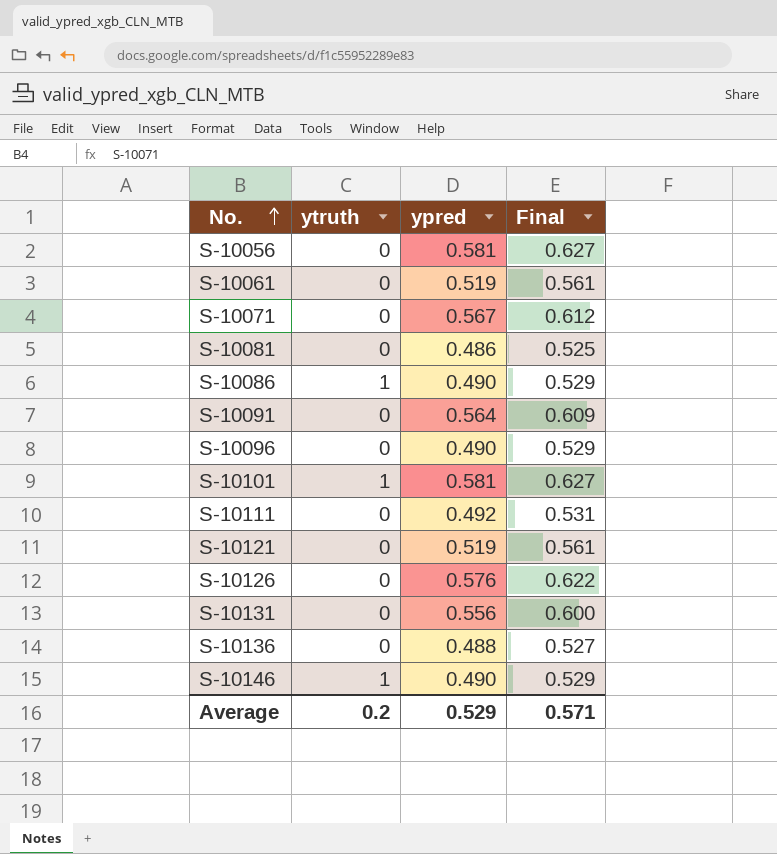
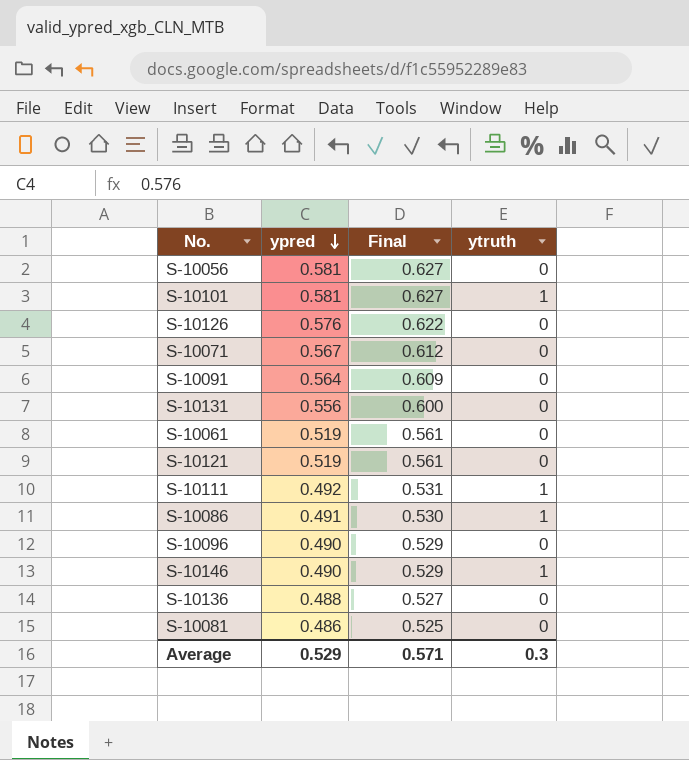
row order: No. ascending -> ypred descending
column ytruth | position: 2 -> 4
S-10111 | ytruth: 0 -> 1
S-10086 | ypred: 0.490 -> 0.491
S-10086 | Final: 0.529 -> 0.530
Average | ytruth: 0.2 -> 0.3

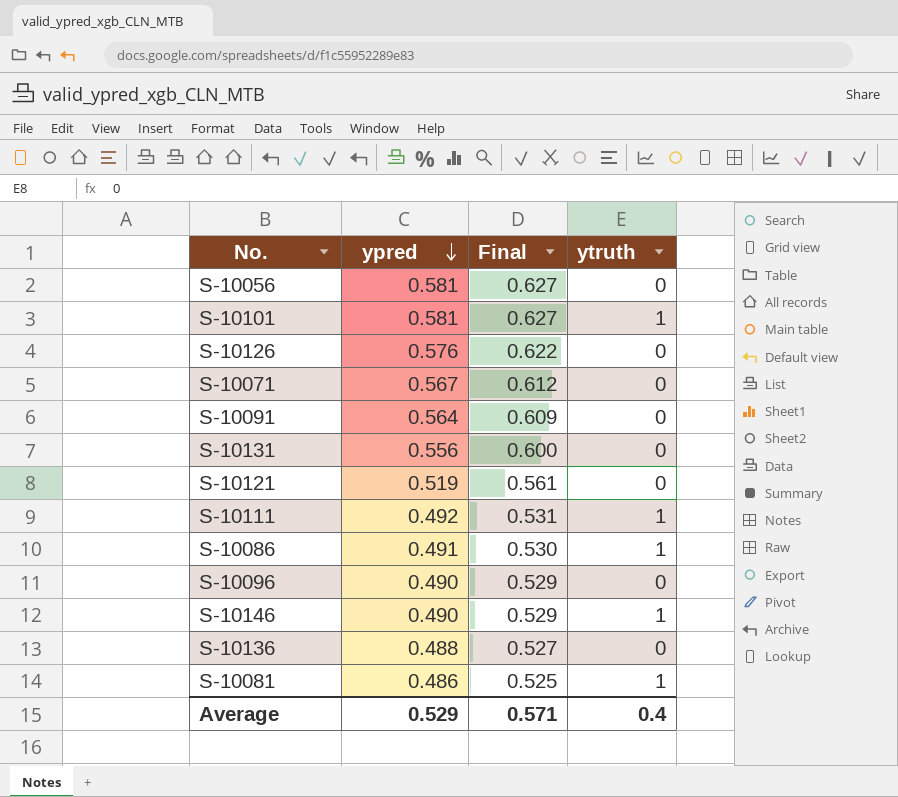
row S-10061: 0.519 | 0.561 | 0 -> none
S-10081 | ytruth: 0 -> 1
Average | ytruth: 0.3 -> 0.4

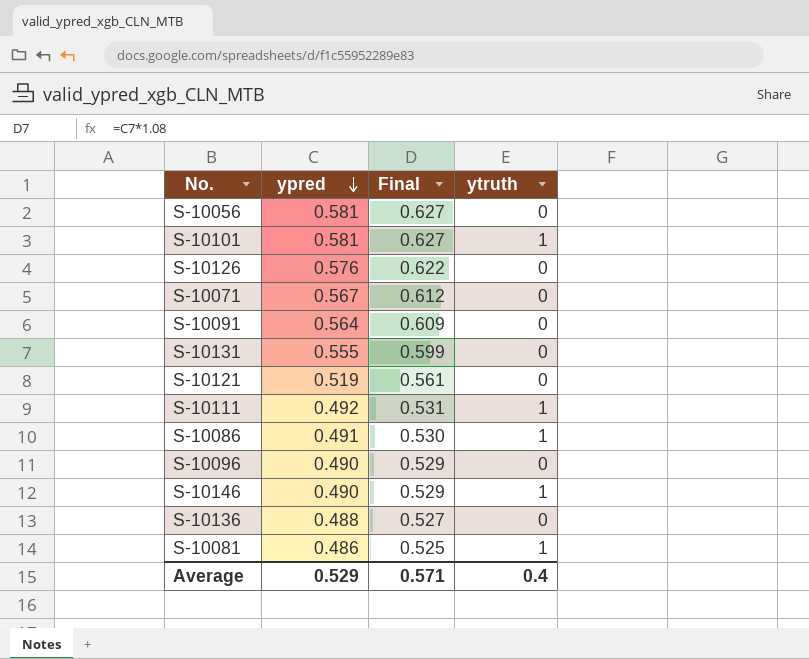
S-10131 | ypred: 0.556 -> 0.555
S-10131 | Final: 0.600 -> 0.599

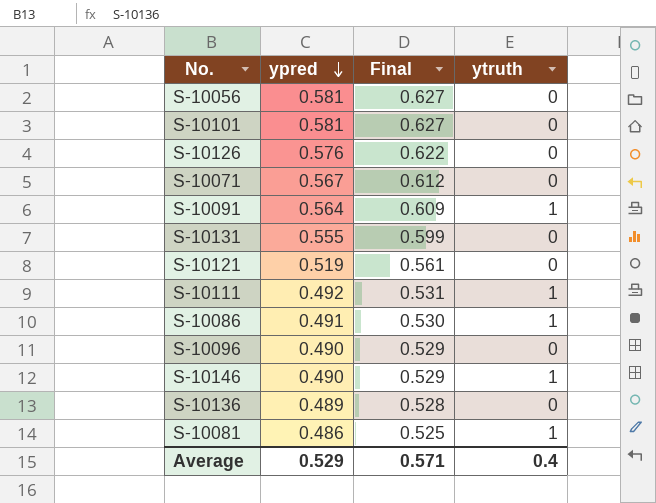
S-10101 | ytruth: 1 -> 0
S-10091 | ytruth: 0 -> 1
S-10136 | ypred: 0.488 -> 0.489
S-10136 | Final: 0.527 -> 0.528

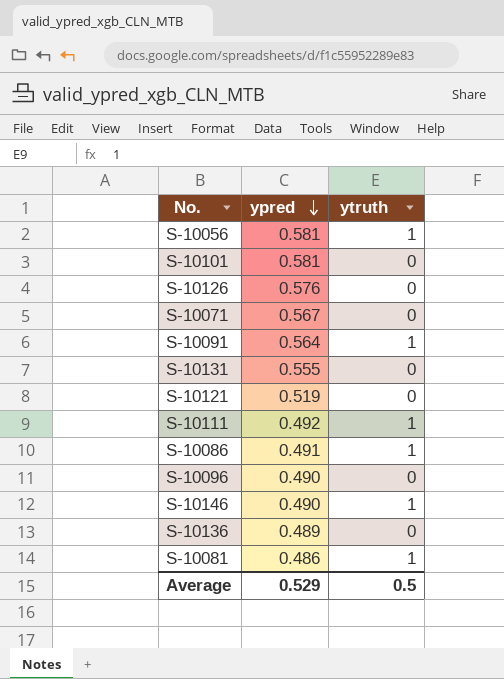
column Final | formula: [ypred] * 1.08 -> none
S-10056 | ytruth: 0 -> 1
Average | ytruth: 0.4 -> 0.5

